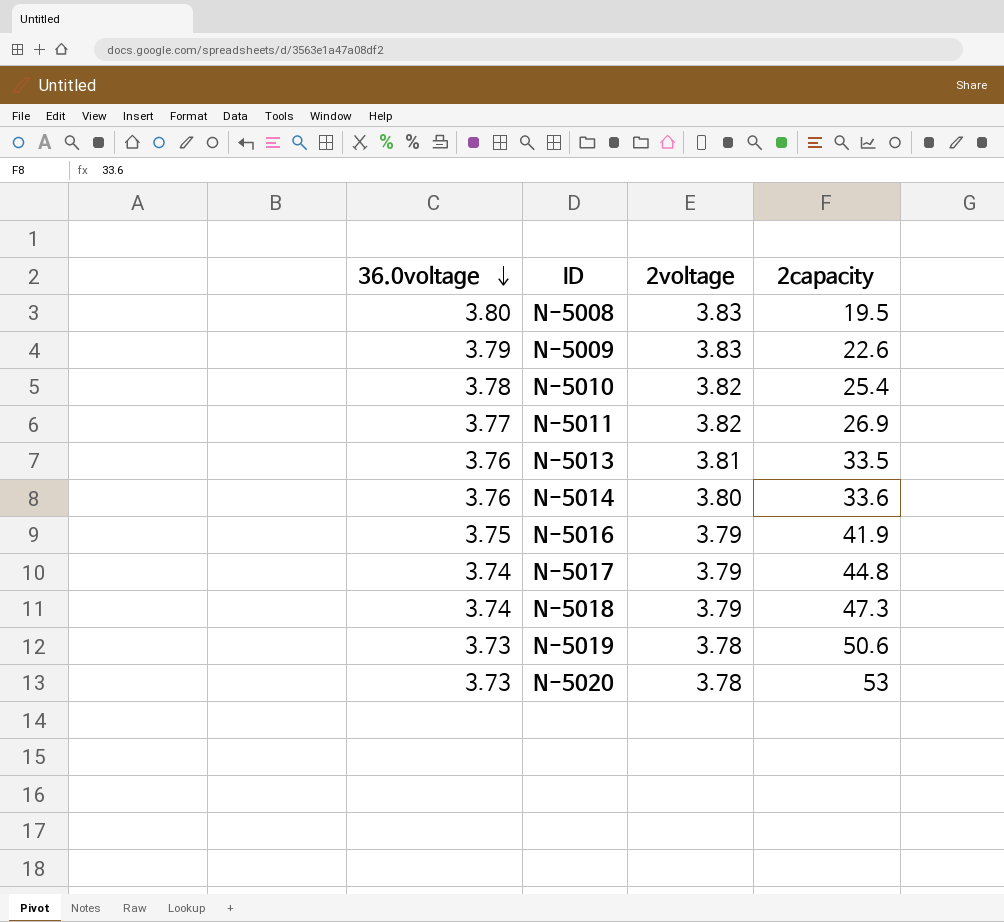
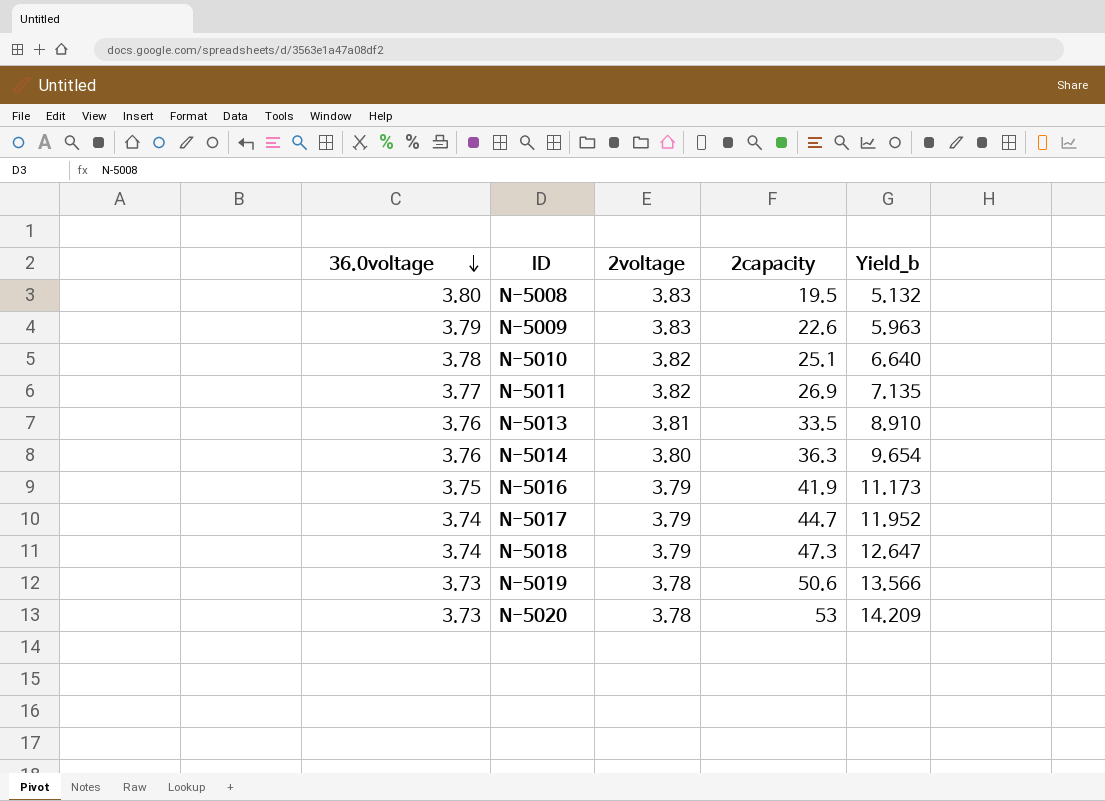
column Yield_b | formula: none -> [2capacity] / [36.0voltage]
N-5010 | 2capacity: 25.4 -> 25.1
N-5014 | 2capacity: 33.6 -> 36.3
N-5017 | 2capacity: 44.8 -> 44.7

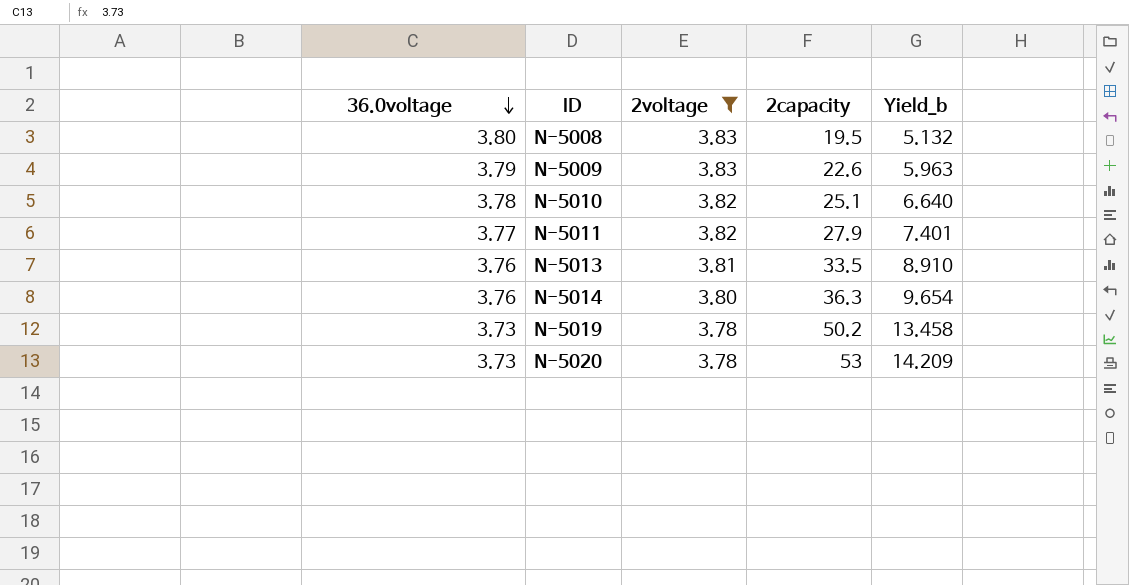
filter: none -> 2voltage != 3.79
N-5011 | 2capacity: 26.9 -> 27.9
N-5011 | Yield_b: 7.135 -> 7.401
N-5019 | 2capacity: 50.6 -> 50.2
N-5019 | Yield_b: 13.566 -> 13.458

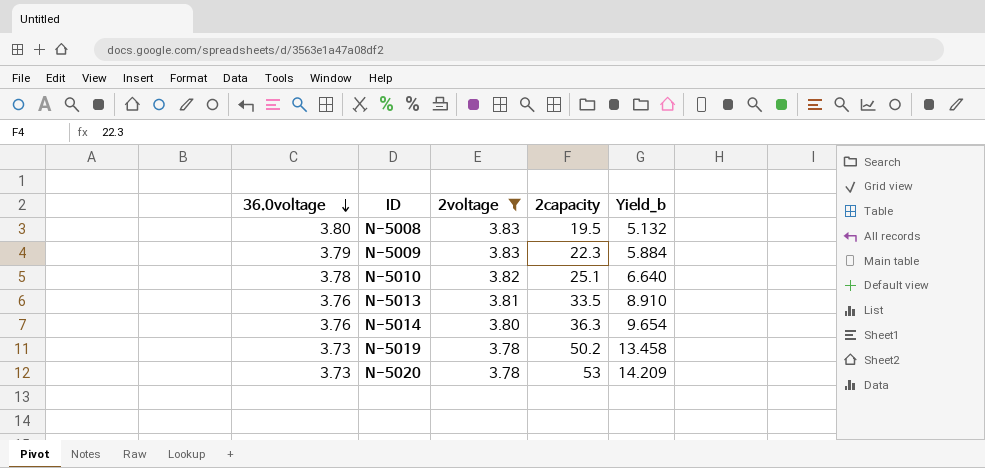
row N-5011: 3.77 | 3.82 | 27.9 | 7.401 -> none
N-5009 | 2capacity: 22.6 -> 22.3
N-5009 | Yield_b: 5.963 -> 5.884

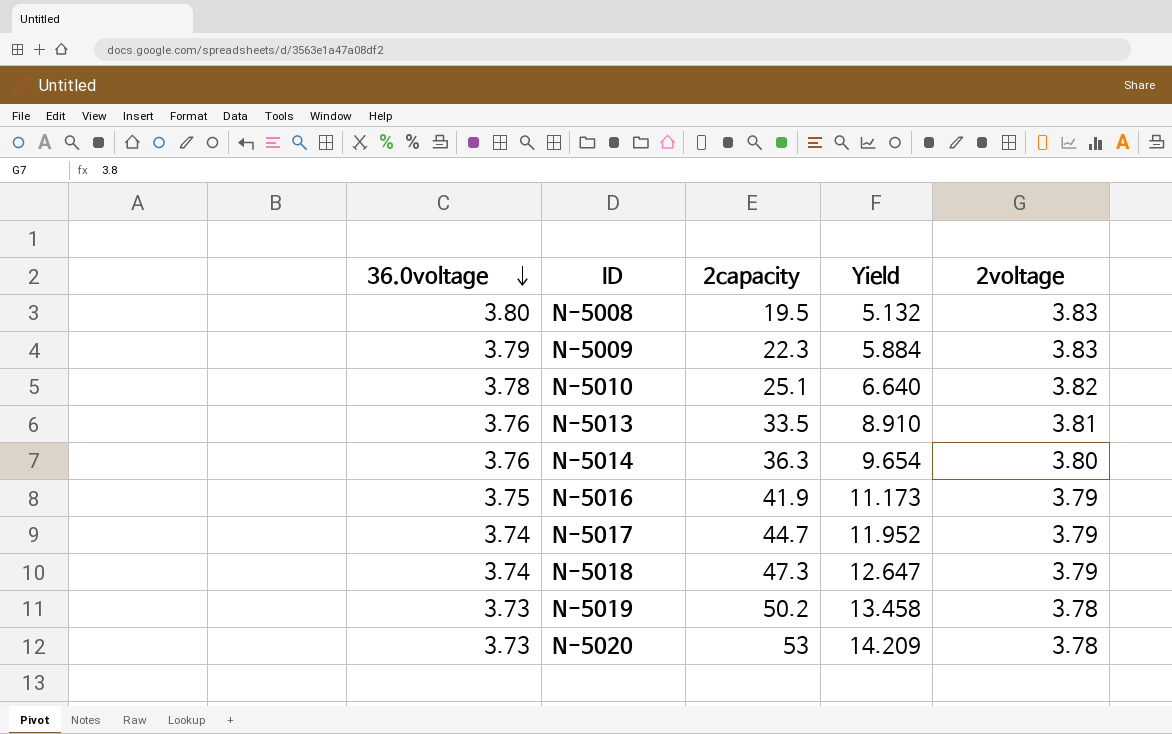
filter: 2voltage != 3.79 -> none
column name: Yield_b -> Yield
column 2voltage | position: 3 -> 5

